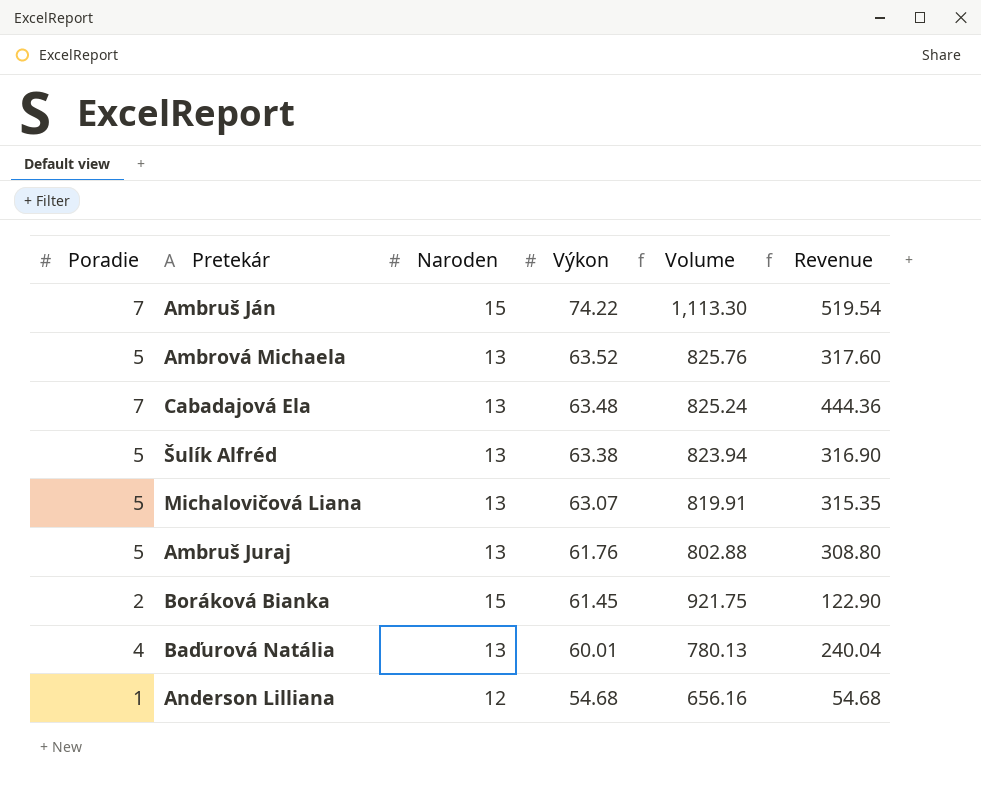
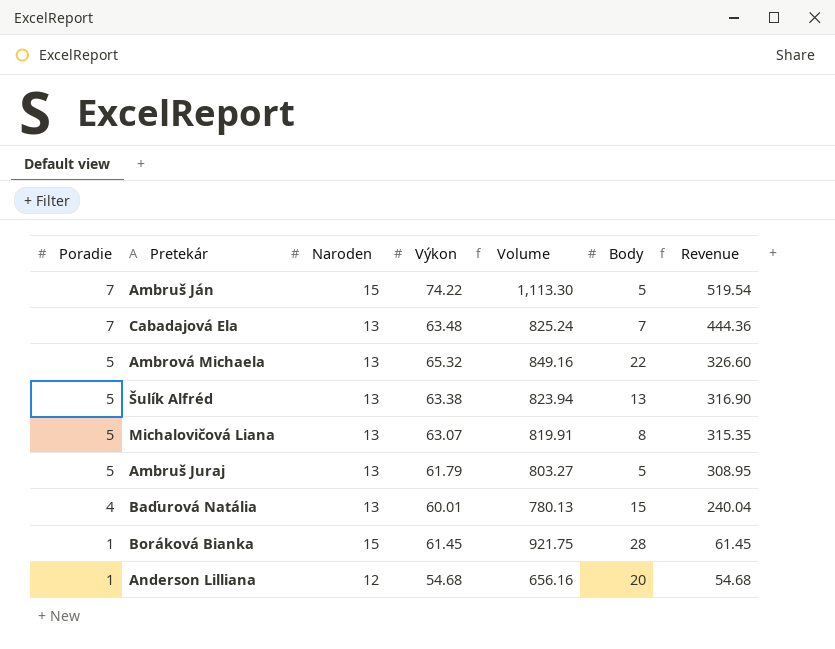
row order: Výkon descending -> Poradie descending
column Body | position: none -> 6
Ambrová Michaela | Výkon: 63.52 -> 65.32
Ambrová Michaela | Volume: 825.76 -> 849.16
Ambrová Michaela | Revenue: 317.60 -> 326.60
Ambruš Juraj | Výkon: 61.76 -> 61.79
Ambruš Juraj | Volume: 802.88 -> 803.27
Ambruš Juraj | Revenue: 308.80 -> 308.95
Boráková Bianka | Poradie: 2 -> 1
Boráková Bianka | Revenue: 122.90 -> 61.45

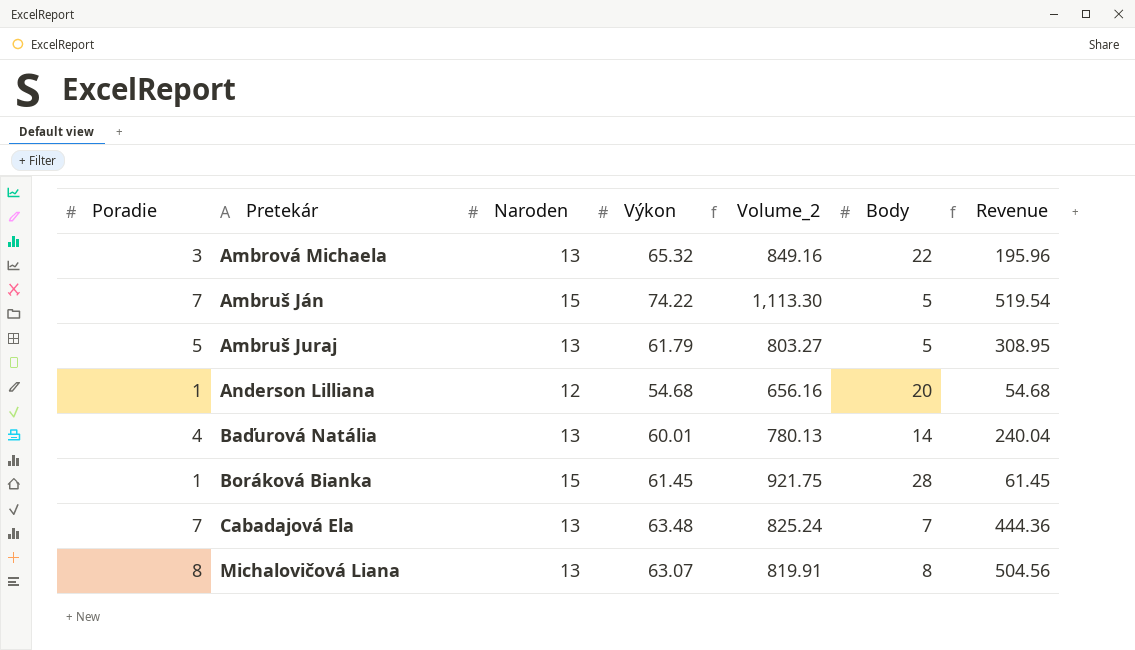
row order: Poradie descending -> Pretekár ascending
column name: Volume -> Volume_2
row Šulík Alfréd: 5 | 13 | 63.38 | 823.94 | 13 | 316.90 -> none
Ambrová Michaela | Poradie: 5 -> 3
Ambrová Michaela | Revenue: 326.60 -> 195.96
Baďurová Natália | Body: 15 -> 14
Michalovičová Liana | Poradie: 5 -> 8
Michalovičová Liana | Revenue: 315.35 -> 504.56

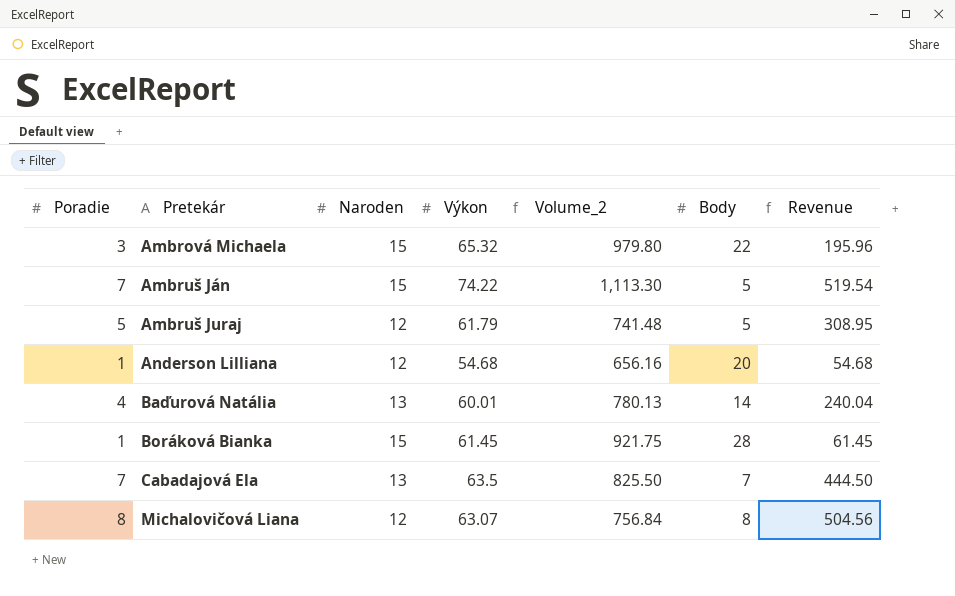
Ambrová Michaela | Naroden: 13 -> 15
Ambrová Michaela | Volume_2: 849.16 -> 979.80
Ambruš Juraj | Naroden: 13 -> 12
Ambruš Juraj | Volume_2: 803.27 -> 741.48
Cabadajová Ela | Výkon: 63.48 -> 63.5
Cabadajová Ela | Volume_2: 825.24 -> 825.50
Cabadajová Ela | Revenue: 444.36 -> 444.50
Michalovičová Liana | Naroden: 13 -> 12
Michalovičová Liana | Volume_2: 819.91 -> 756.84

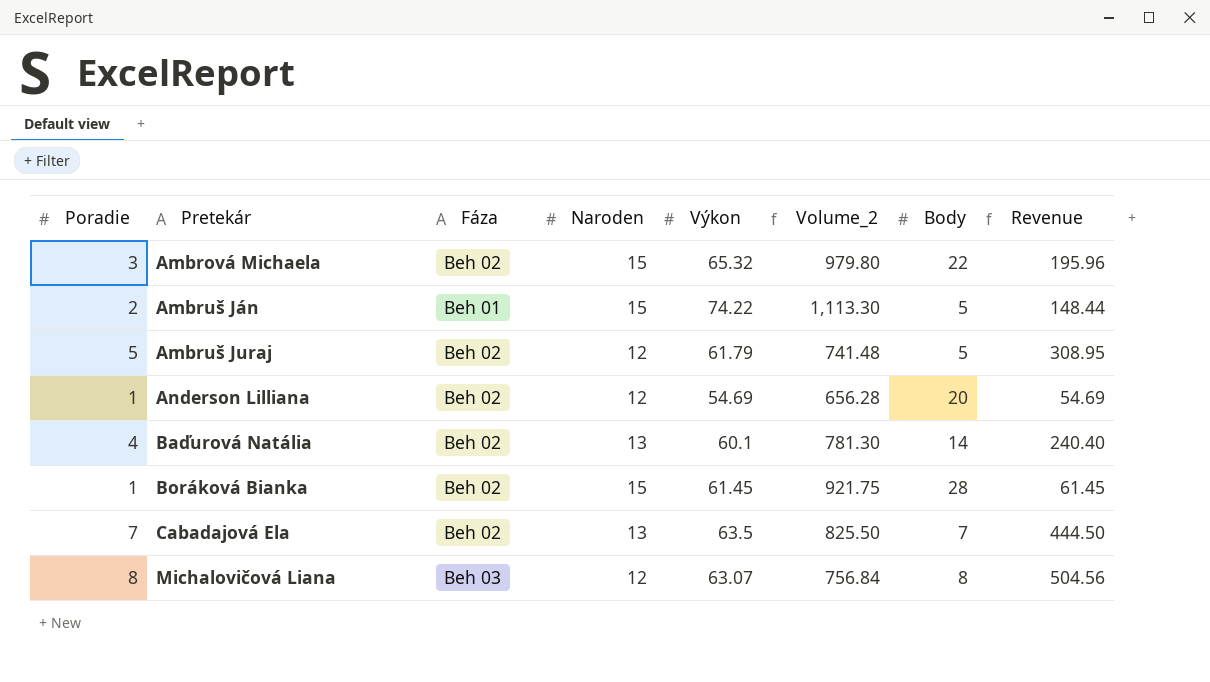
column Fáza | position: none -> 3
Ambruš Ján | Poradie: 7 -> 2
Ambruš Ján | Revenue: 519.54 -> 148.44
Anderson Lilliana | Výkon: 54.68 -> 54.69
Anderson Lilliana | Volume_2: 656.16 -> 656.28
Anderson Lilliana | Revenue: 54.68 -> 54.69
Baďurová Natália | Výkon: 60.01 -> 60.1
Baďurová Natália | Volume_2: 780.13 -> 781.30
Baďurová Natália | Revenue: 240.04 -> 240.40

